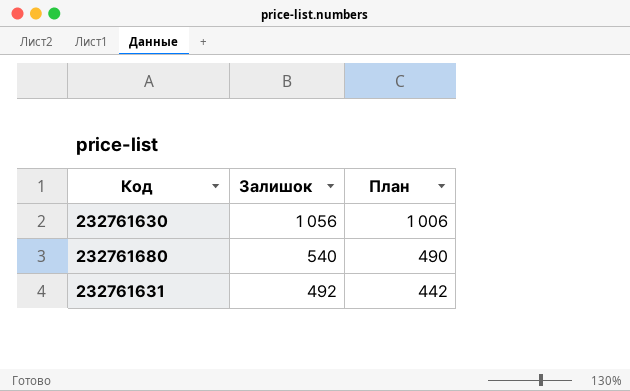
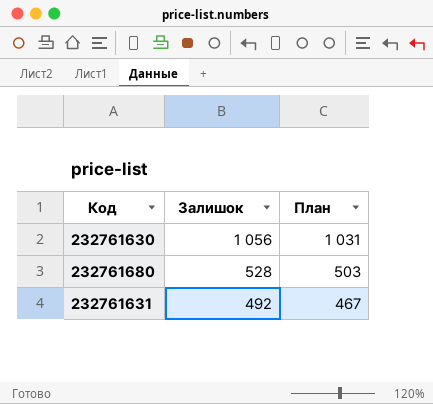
column План | formula: [Залишок] - 50 -> [Залишок] - 25
232761680 | Залишок: 540 -> 528

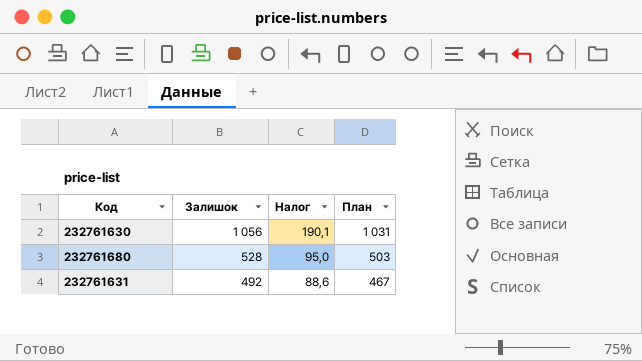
column Налог | formula: none -> [Залишок] * 0,18

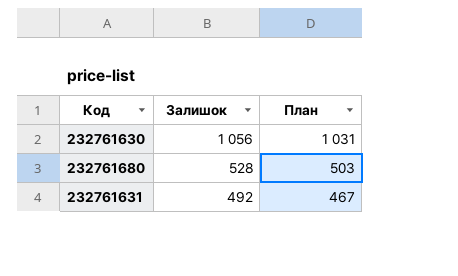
column Налог | formula: [Залишок] * 0,18 -> none

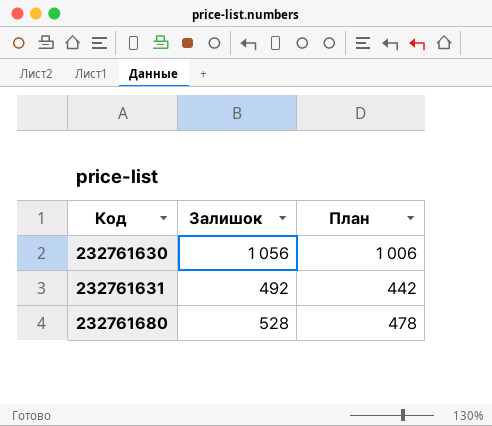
row order: Залишок descending -> Код ascending
column План | formula: [Залишок] - 25 -> [Залишок] - 50

